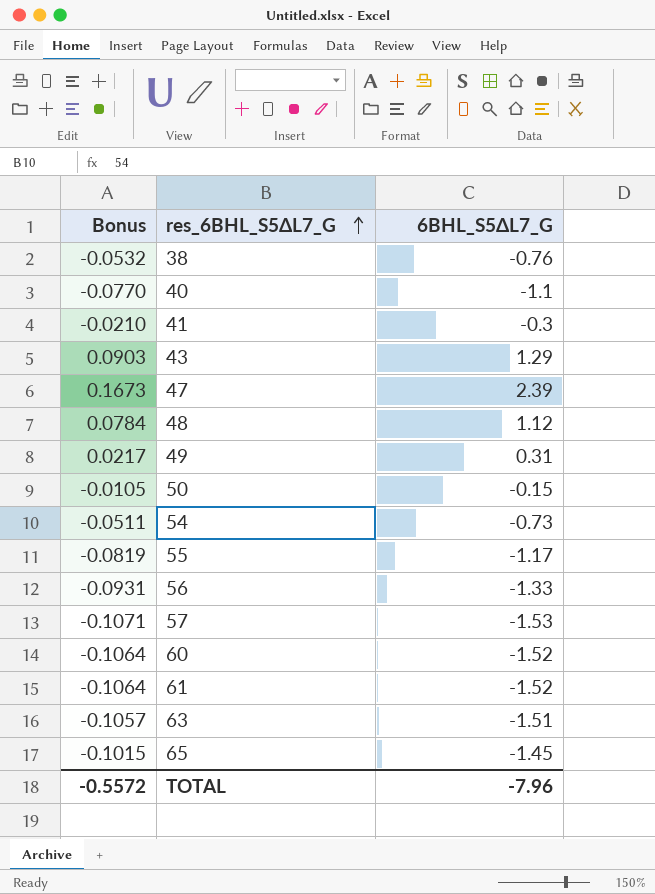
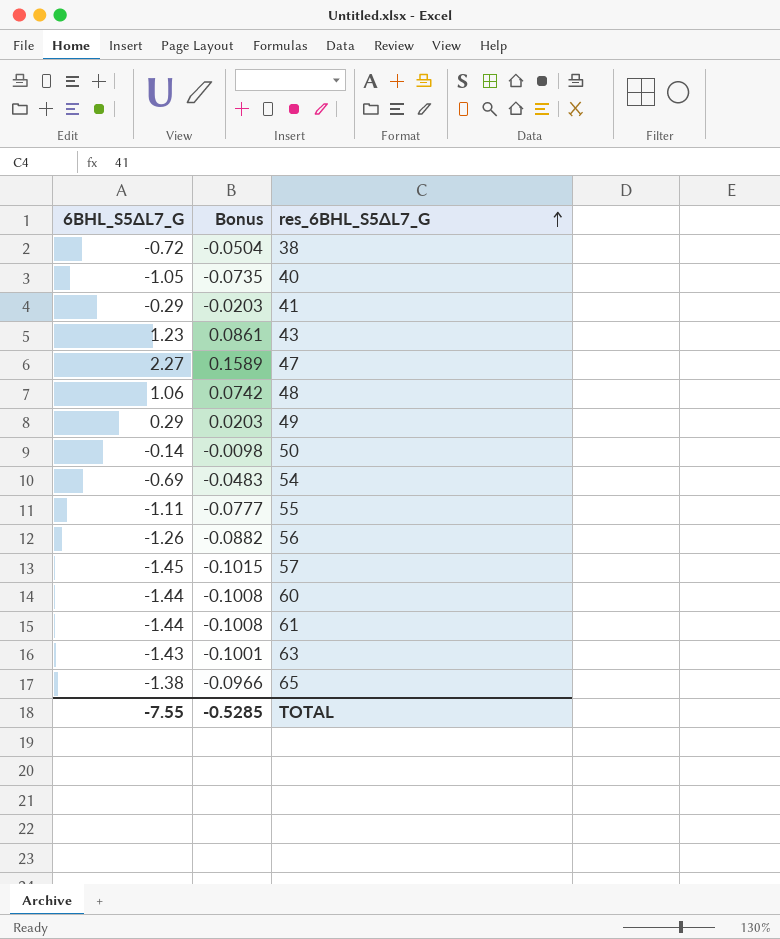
column 6BHL_S5ΔL7_G | position: 3 -> 1
38 | 6BHL_S5ΔL7_G: -0.76 -> -0.72
38 | Bonus: -0.0532 -> -0.0504
40 | 6BHL_S5ΔL7_G: -1.1 -> -1.05
40 | Bonus: -0.0770 -> -0.0735
41 | 6BHL_S5ΔL7_G: -0.3 -> -0.29
41 | Bonus: -0.0210 -> -0.0203
43 | 6BHL_S5ΔL7_G: 1.29 -> 1.23
43 | Bonus: 0.0903 -> 0.0861
47 | 6BHL_S5ΔL7_G: 2.39 -> 2.27
47 | Bonus: 0.1673 -> 0.1589
48 | 6BHL_S5ΔL7_G: 1.12 -> 1.06
48 | Bonus: 0.0784 -> 0.0742
49 | 6BHL_S5ΔL7_G: 0.31 -> 0.29
49 | Bonus: 0.0217 -> 0.0203
50 | 6BHL_S5ΔL7_G: -0.15 -> -0.14
50 | Bonus: -0.0105 -> -0.0098
54 | 6BHL_S5ΔL7_G: -0.73 -> -0.69
54 | Bonus: -0.0511 -> -0.0483
55 | 6BHL_S5ΔL7_G: -1.17 -> -1.11
55 | Bonus: -0.0819 -> -0.0777
56 | 6BHL_S5ΔL7_G: -1.33 -> -1.26
56 | Bonus: -0.0931 -> -0.0882
57 | 6BHL_S5ΔL7_G: -1.53 -> -1.45
57 | Bonus: -0.1071 -> -0.1015
60 | 6BHL_S5ΔL7_G: -1.52 -> -1.44
60 | Bonus: -0.1064 -> -0.1008
61 | 6BHL_S5ΔL7_G: -1.52 -> -1.44
61 | Bonus: -0.1064 -> -0.1008
63 | 6BHL_S5ΔL7_G: -1.51 -> -1.43
63 | Bonus: -0.1057 -> -0.1001
65 | 6BHL_S5ΔL7_G: -1.45 -> -1.38
65 | Bonus: -0.1015 -> -0.0966
TOTAL | 6BHL_S5ΔL7_G: -7.96 -> -7.55
TOTAL | Bonus: -0.5572 -> -0.5285

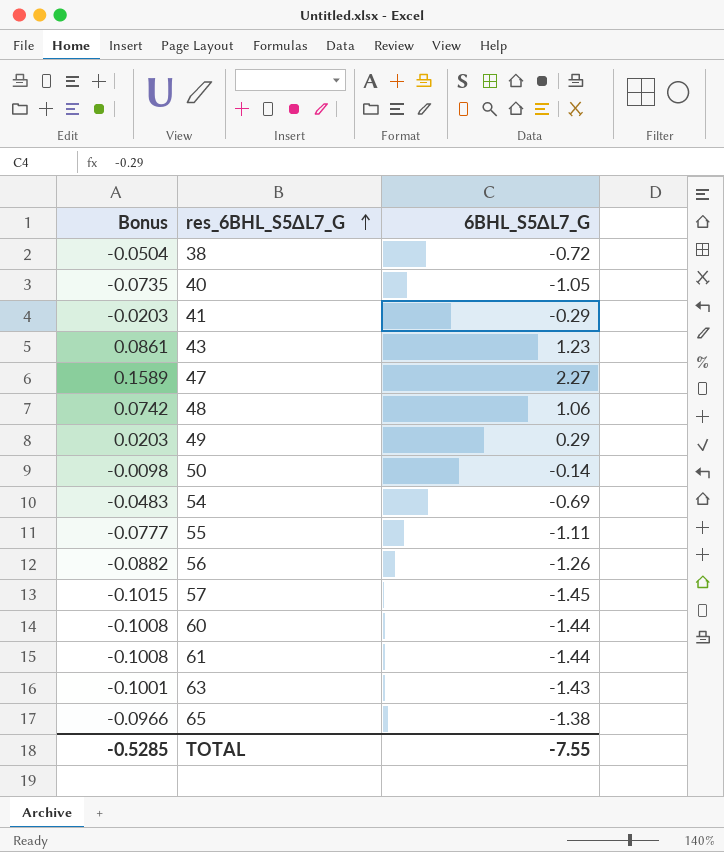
column 6BHL_S5ΔL7_G | position: 1 -> 3

